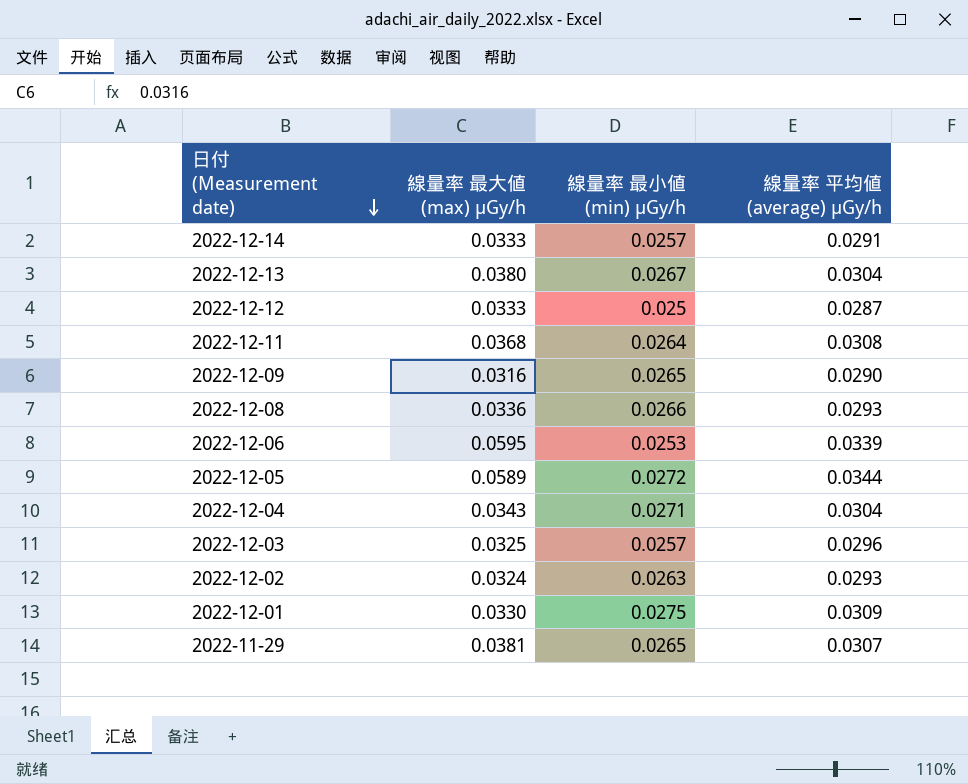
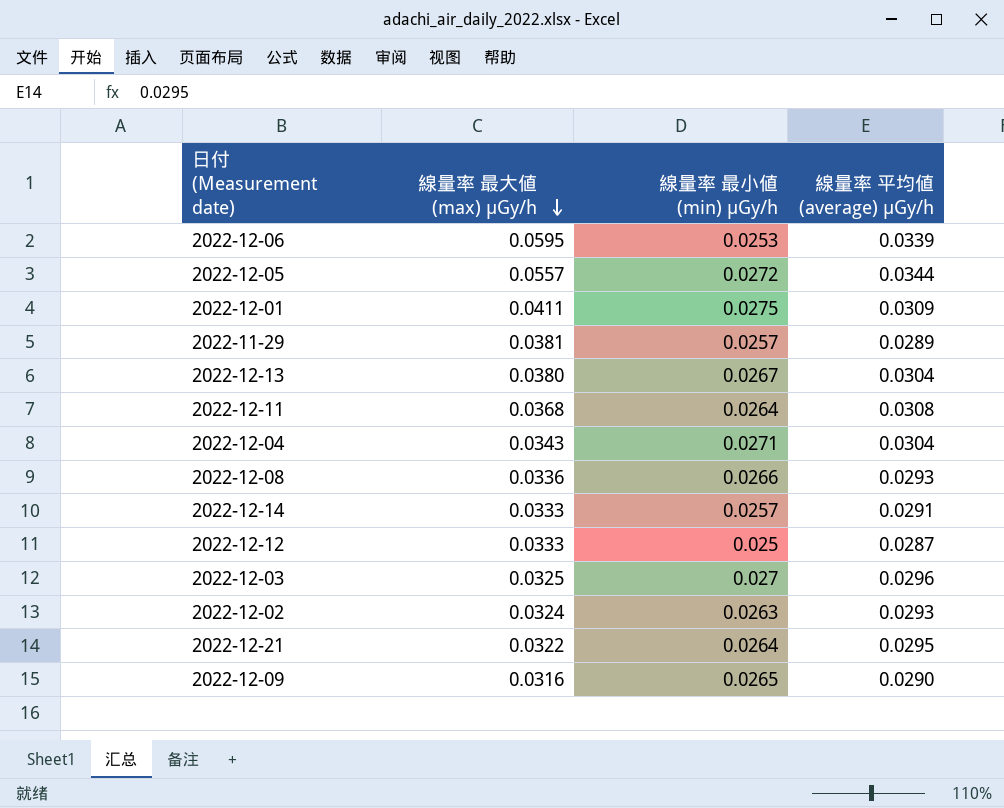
row order: 日付 (Measurement date) descending -> 線量率 最大値 (max) μGy/h descending
2022-12-05 | 線量率 最大値 (max) μGy/h: 0.0589 -> 0.0557
2022-12-01 | 線量率 最大値 (max) μGy/h: 0.0330 -> 0.0411
2022-11-29 | 線量率 最小値 (min) μGy/h: 0.0265 -> 0.0257
2022-11-29 | 線量率 平均値 (average) μGy/h: 0.0307 -> 0.0289
2022-12-03 | 線量率 最小値 (min) μGy/h: 0.0257 -> 0.027
row 2022-12-21: none -> 0.0322 | 0.0264 | 0.0295

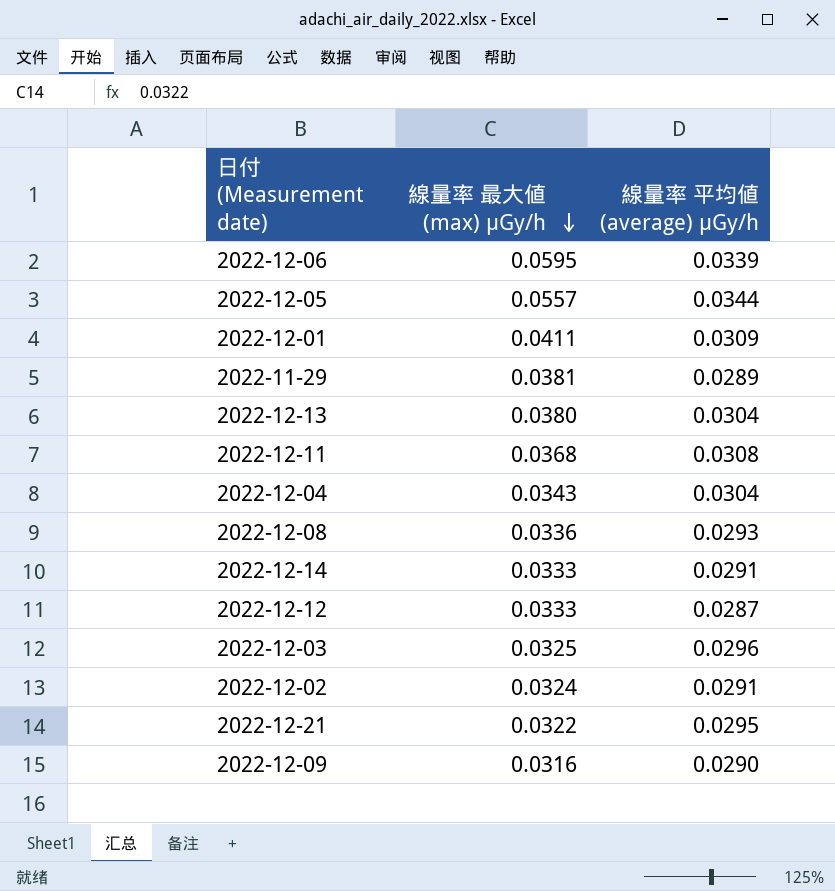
column 線量率 最小値 (min) μGy/h | position: 3 -> none
2022-12-02 | 線量率 平均値 (average) μGy/h: 0.0293 -> 0.0291

